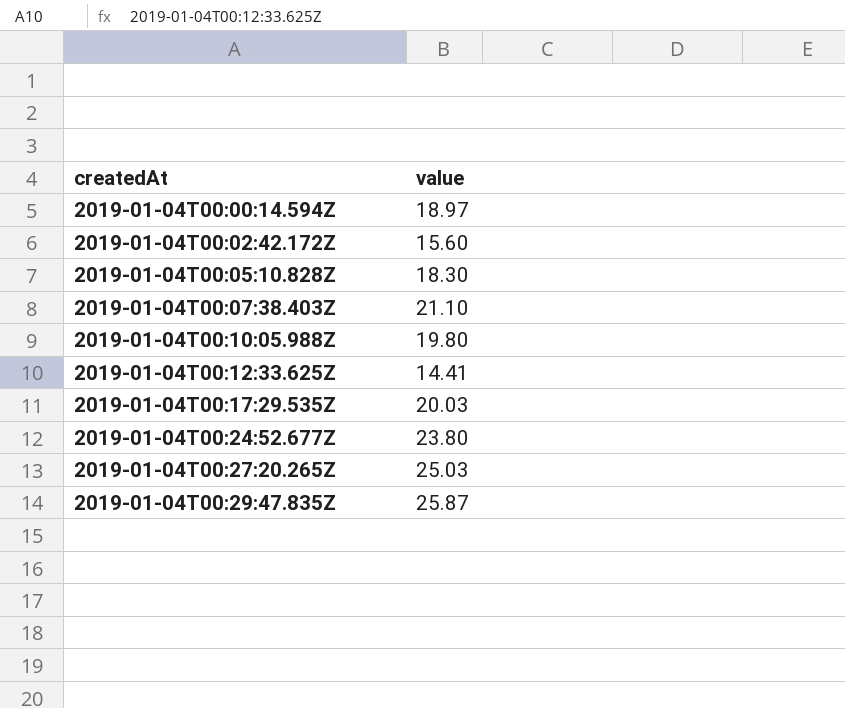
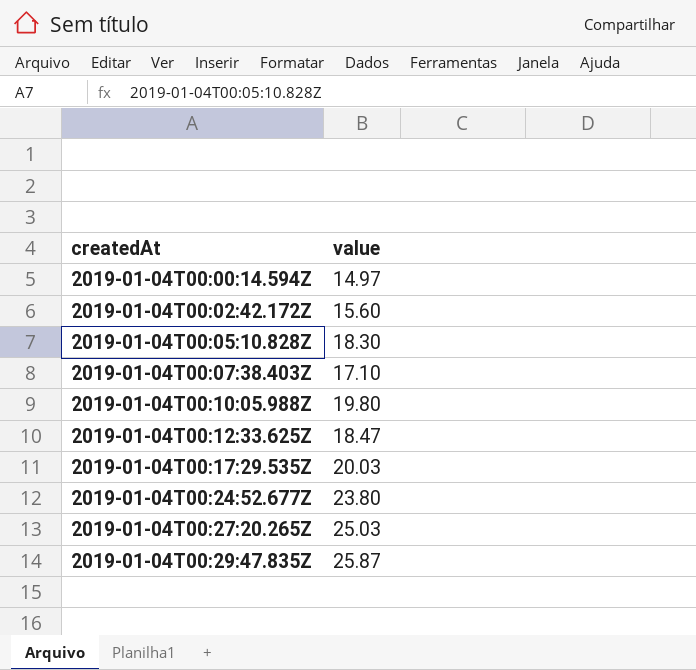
2019-01-04T00:00:14.594Z | value: 18.97 -> 14.97
2019-01-04T00:07:38.403Z | value: 21.10 -> 17.10
2019-01-04T00:12:33.625Z | value: 14.41 -> 18.47

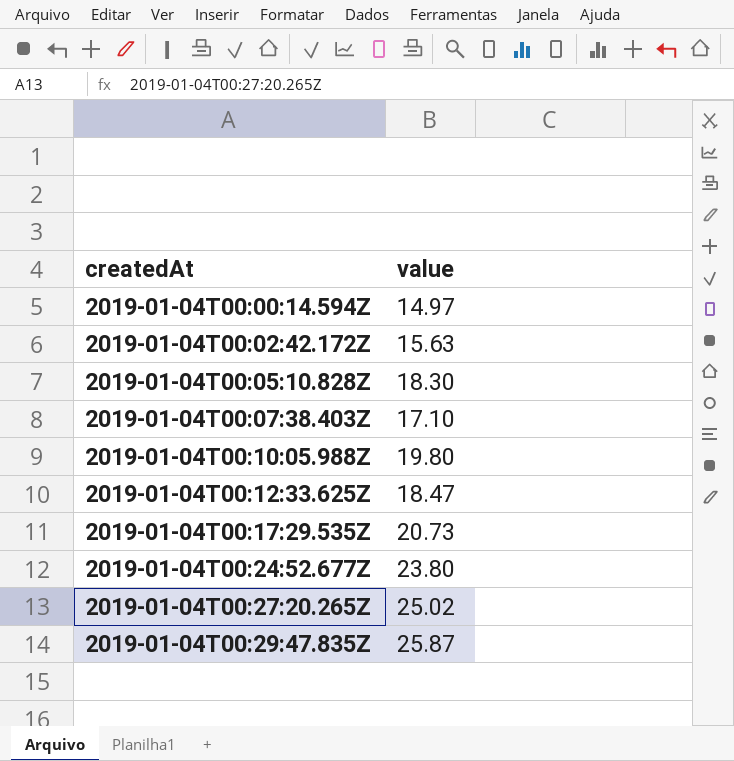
2019-01-04T00:02:42.172Z | value: 15.60 -> 15.63
2019-01-04T00:17:29.535Z | value: 20.03 -> 20.73
2019-01-04T00:27:20.265Z | value: 25.03 -> 25.02

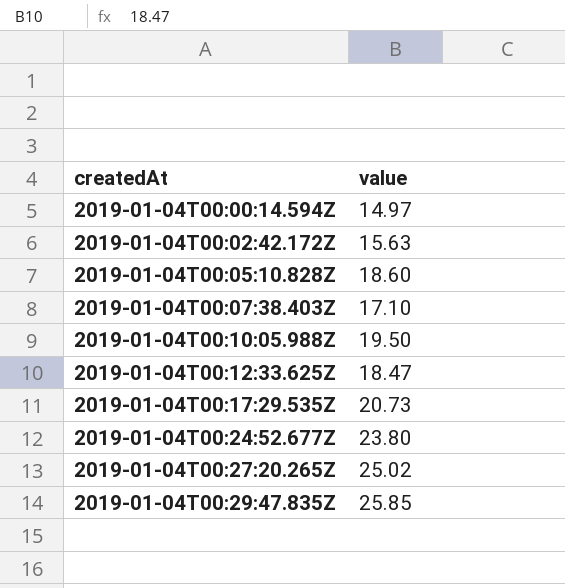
2019-01-04T00:05:10.828Z | value: 18.30 -> 18.60
2019-01-04T00:10:05.988Z | value: 19.80 -> 19.50
2019-01-04T00:29:47.835Z | value: 25.87 -> 25.85

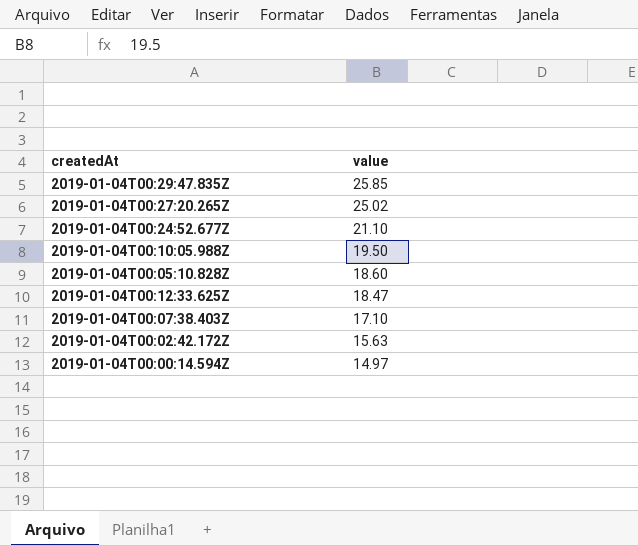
row order: createdAt ascending -> value descending
row 2019-01-04T00:17:29.535Z: 20.73 -> none
2019-01-04T00:24:52.677Z | value: 23.80 -> 21.10

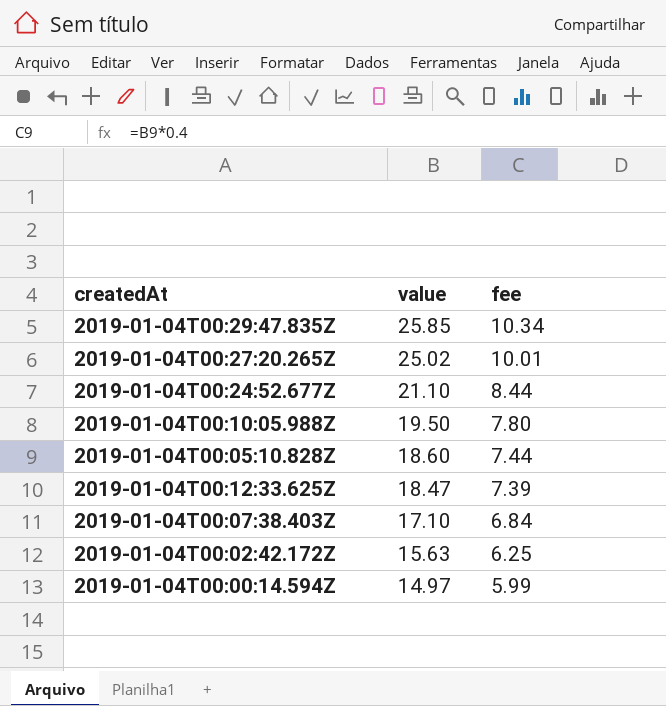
column fee | formula: none -> [value] * 0.4

